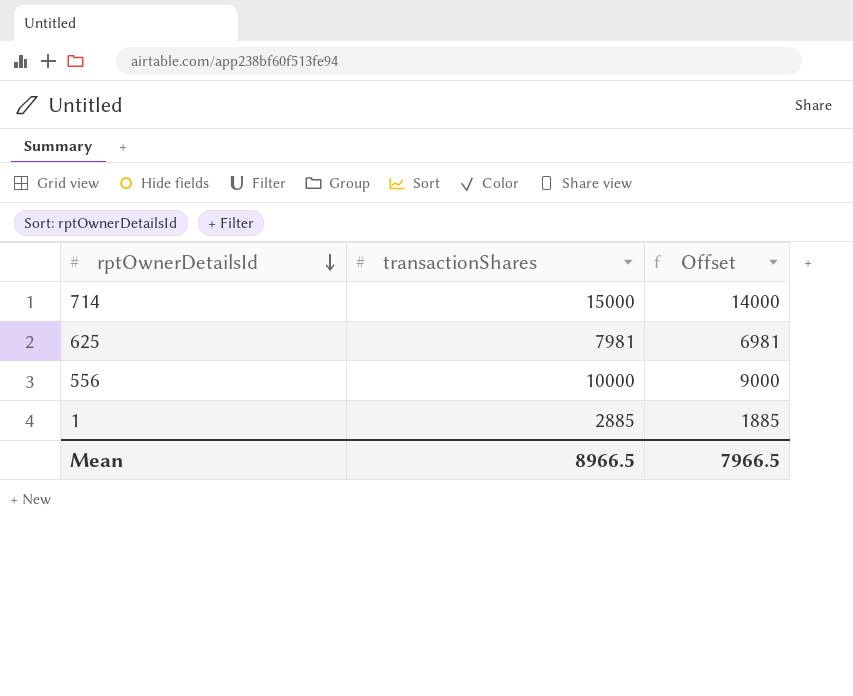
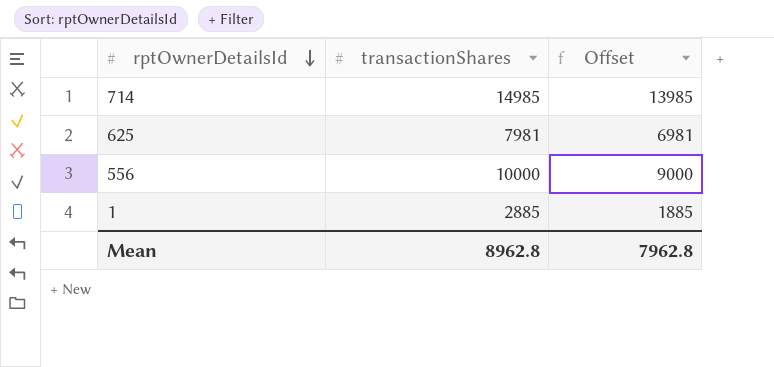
714 | transactionShares: 15000 -> 14985
714 | Offset: 14000 -> 13985
Mean | transactionShares: 8966.5 -> 8962.8
Mean | Offset: 7966.5 -> 7962.8

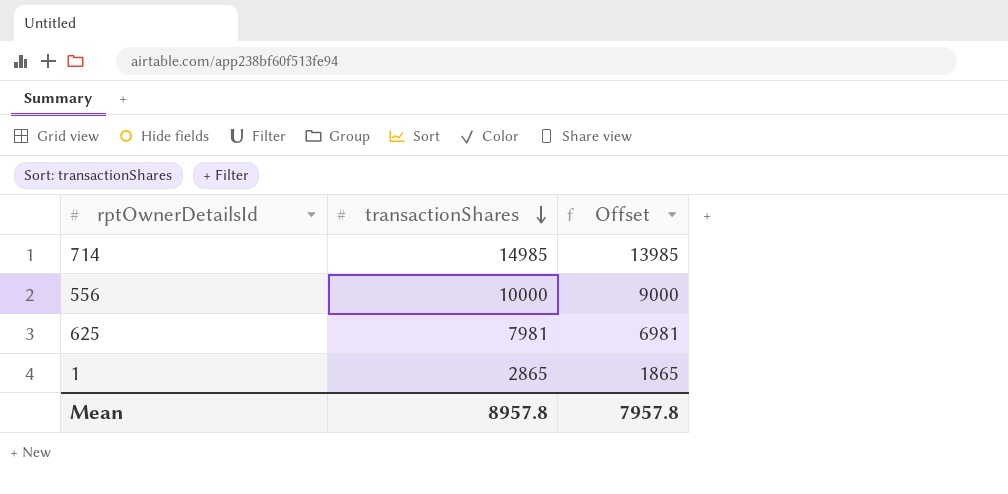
row order: rptOwnerDetailsId descending -> transactionShares descending
1 | transactionShares: 2885 -> 2865
1 | Offset: 1885 -> 1865
Mean | transactionShares: 8962.8 -> 8957.8
Mean | Offset: 7962.8 -> 7957.8

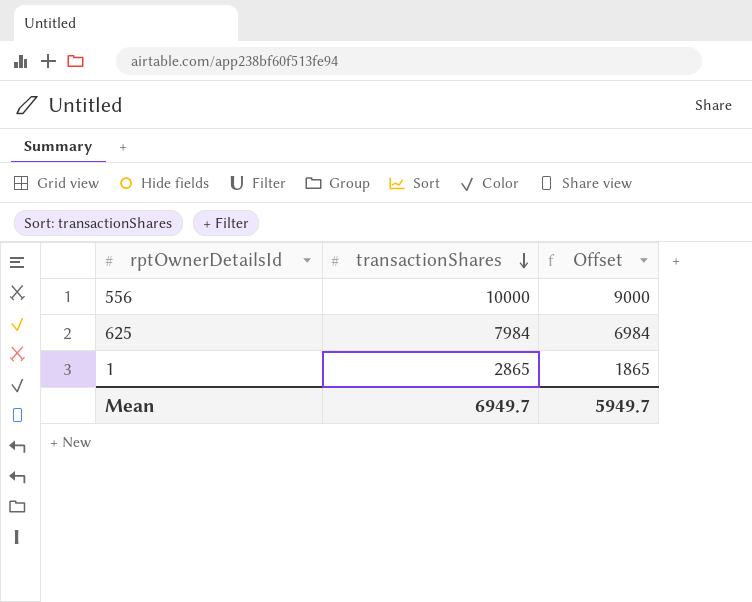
row 714: 14985 | 13985 -> none
625 | transactionShares: 7981 -> 7984
625 | Offset: 6981 -> 6984
Mean | transactionShares: 8957.8 -> 6949.7
Mean | Offset: 7957.8 -> 5949.7

